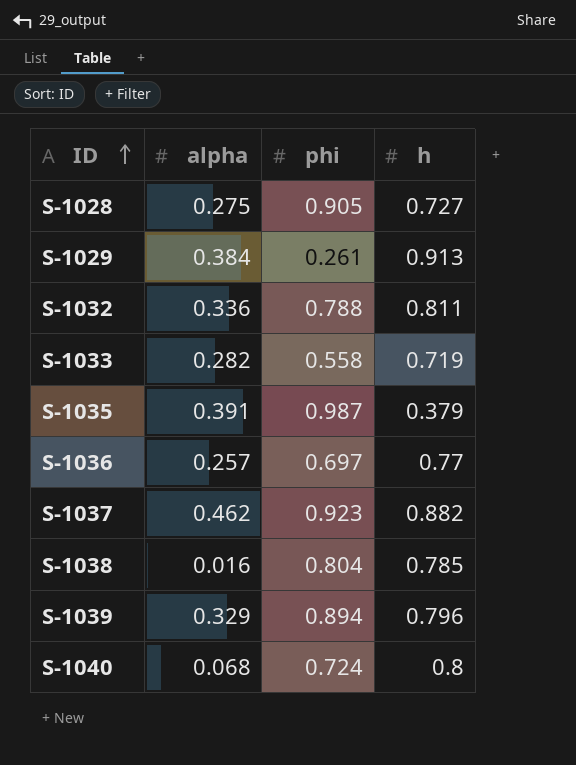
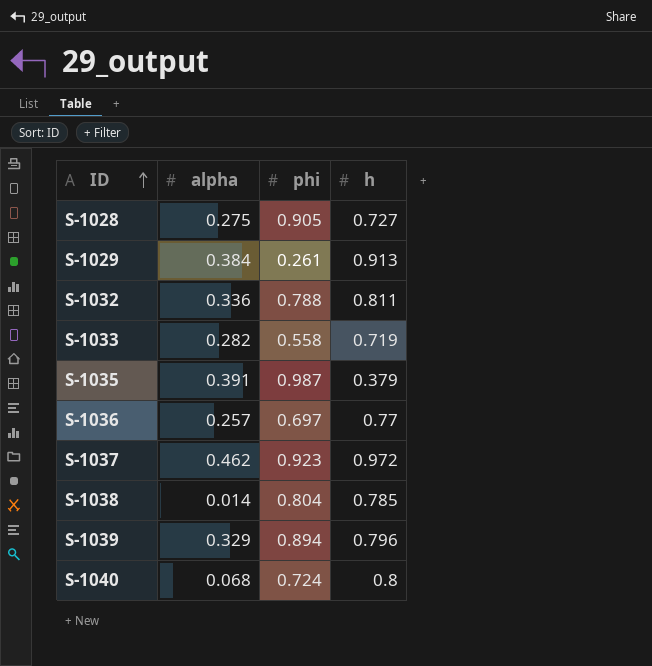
S-1037 | h: 0.882 -> 0.972
S-1038 | alpha: 0.016 -> 0.014

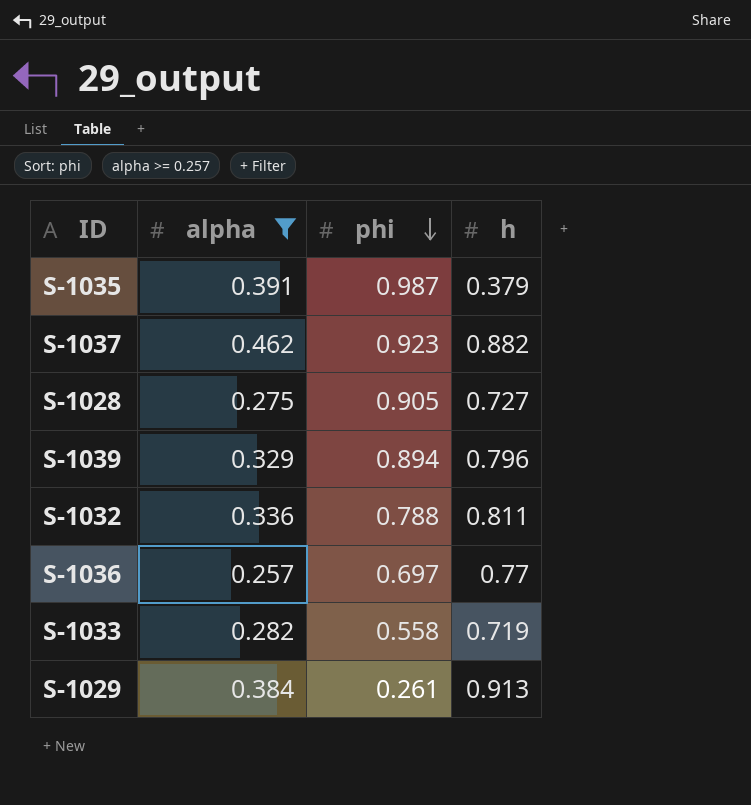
filter: none -> alpha >= 0.257
row order: ID ascending -> phi descending
S-1037 | h: 0.972 -> 0.882

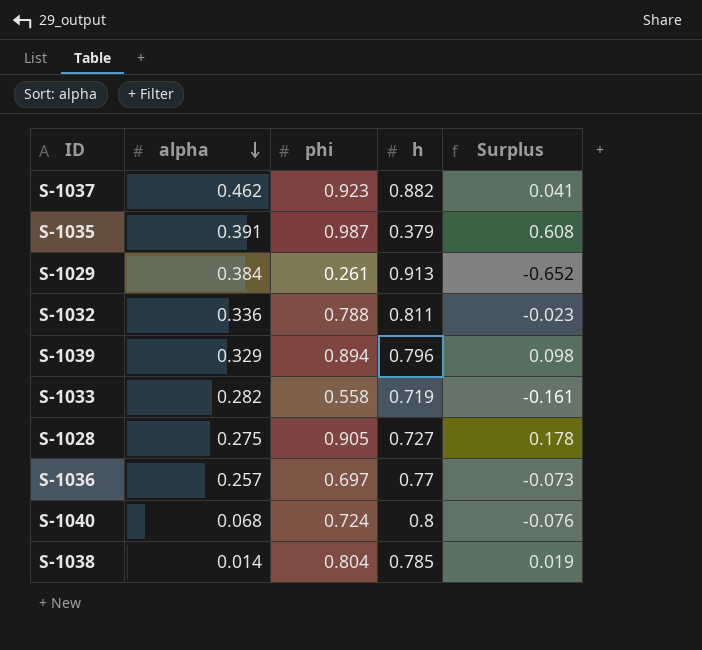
filter: alpha >= 0.257 -> none
row order: phi descending -> alpha descending
column Surplus | formula: none -> [phi] - [h]

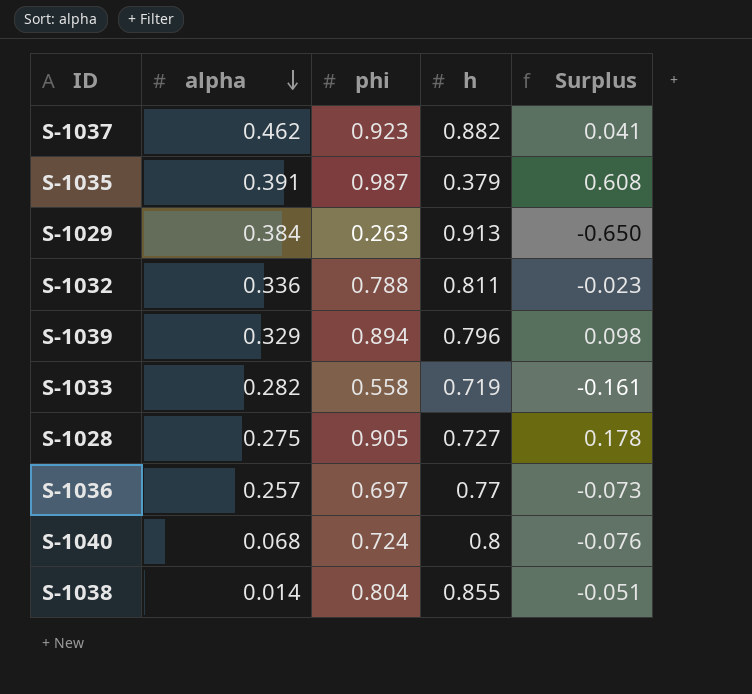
S-1029 | phi: 0.261 -> 0.263
S-1029 | Surplus: -0.652 -> -0.650
S-1038 | h: 0.785 -> 0.855
S-1038 | Surplus: 0.019 -> -0.051

